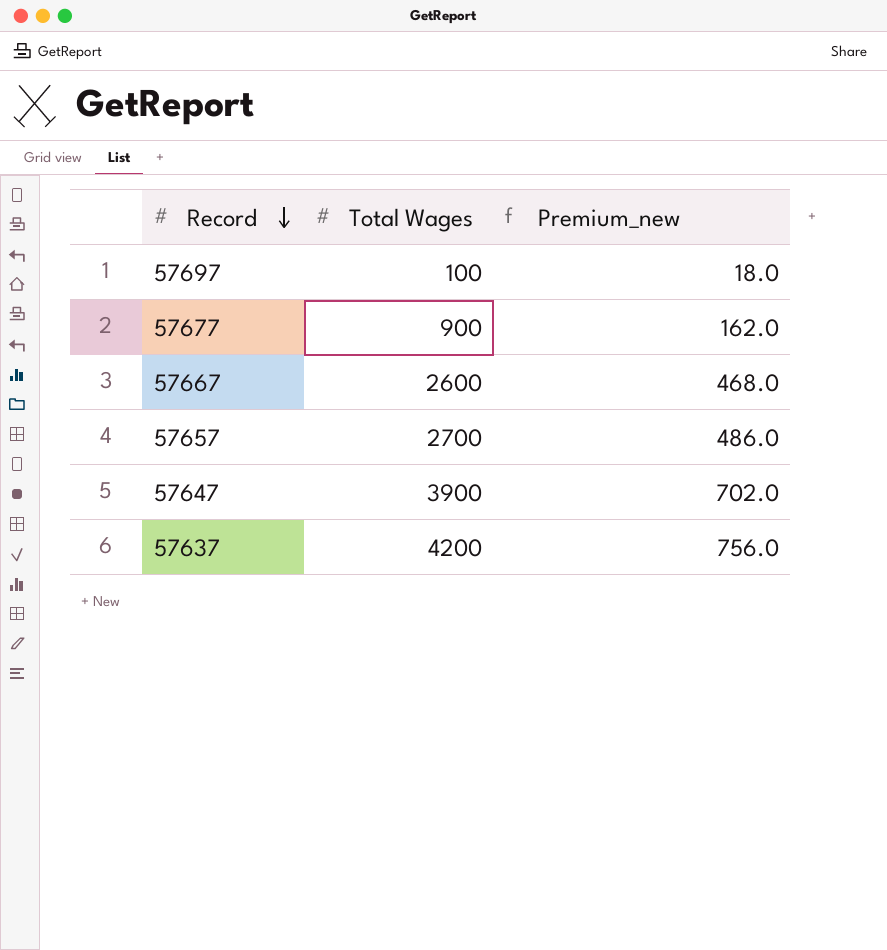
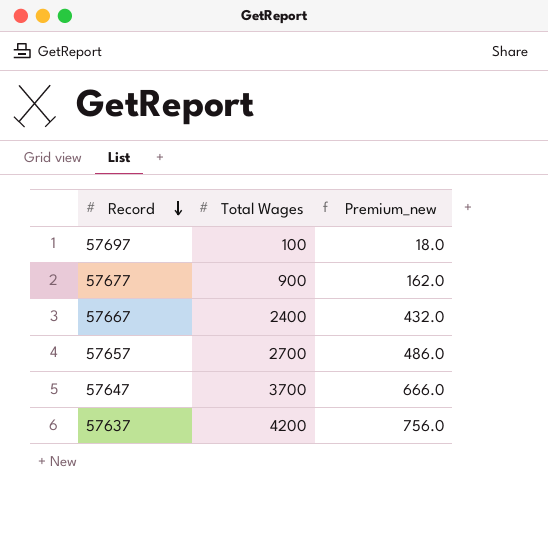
57667 | Total Wages: 2600 -> 2400
57667 | Premium_new: 468.0 -> 432.0
57647 | Total Wages: 3900 -> 3700
57647 | Premium_new: 702.0 -> 666.0

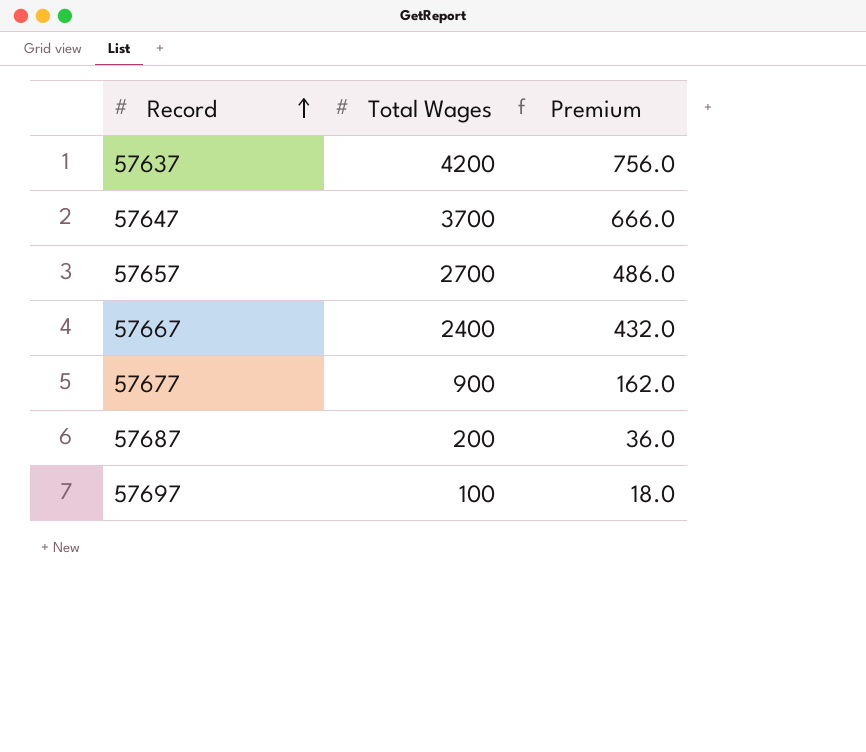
row order: Record descending -> Record ascending
column name: Premium_new -> Premium
row 57687: none -> 200 | 36.0

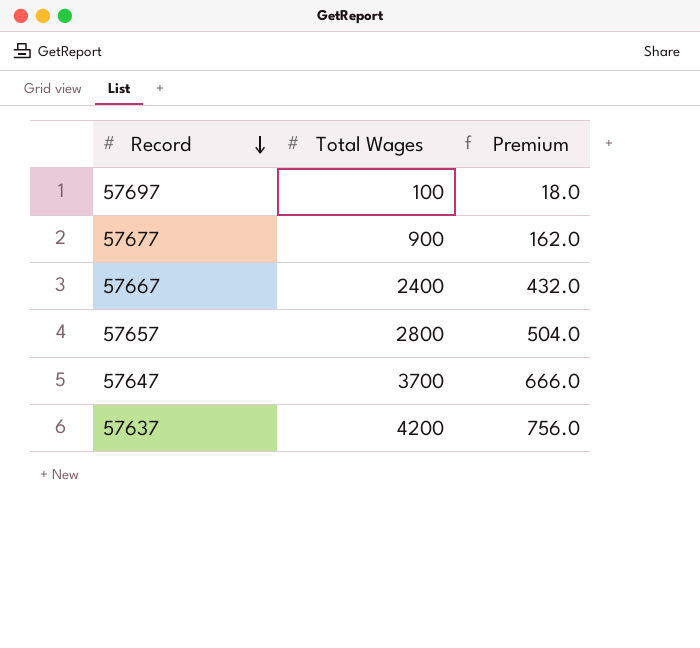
row order: Record ascending -> Record descending
row 57687: 200 | 36.0 -> none
57657 | Total Wages: 2700 -> 2800
57657 | Premium: 486.0 -> 504.0

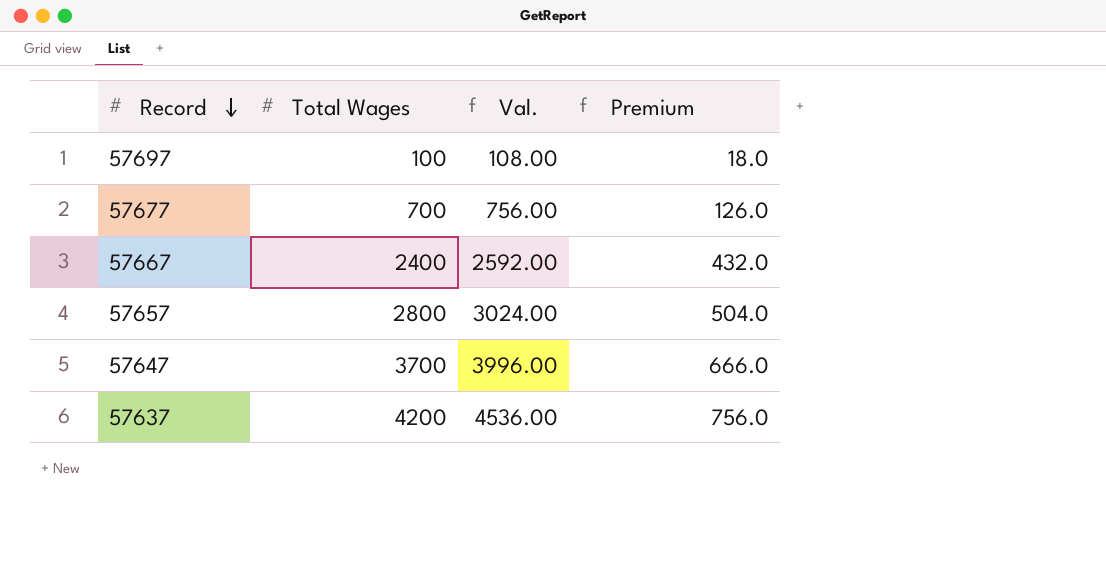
column Val. | formula: none -> [Total Wages] * 1.08
57677 | Total Wages: 900 -> 700
57677 | Premium: 162.0 -> 126.0

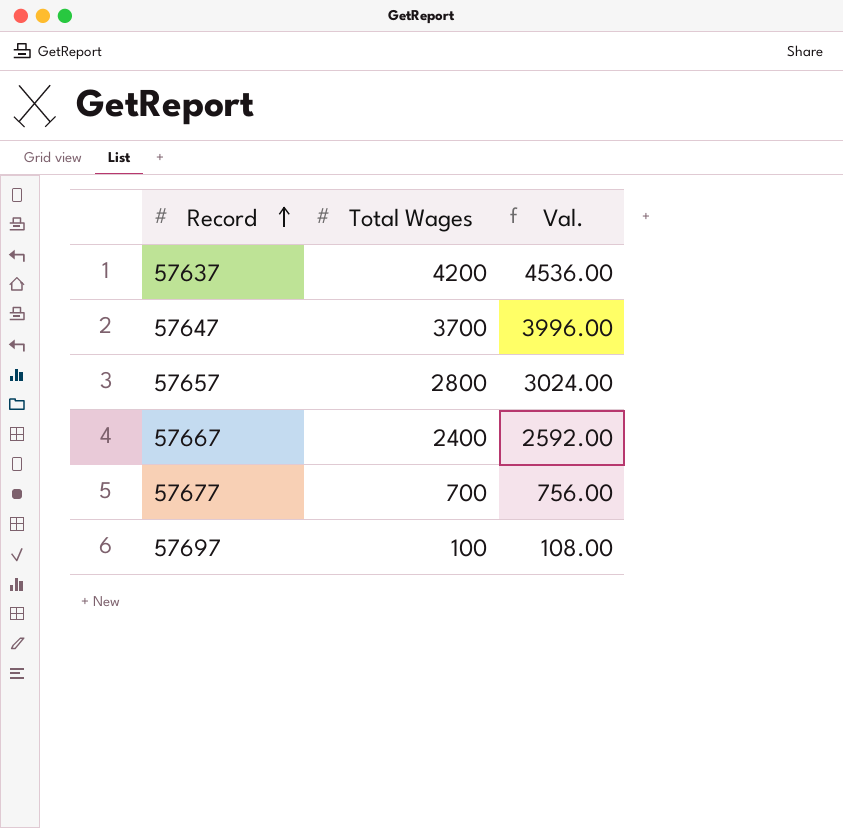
row order: Record descending -> Record ascending
column Premium | formula: [Total Wages] * 0.18 -> none

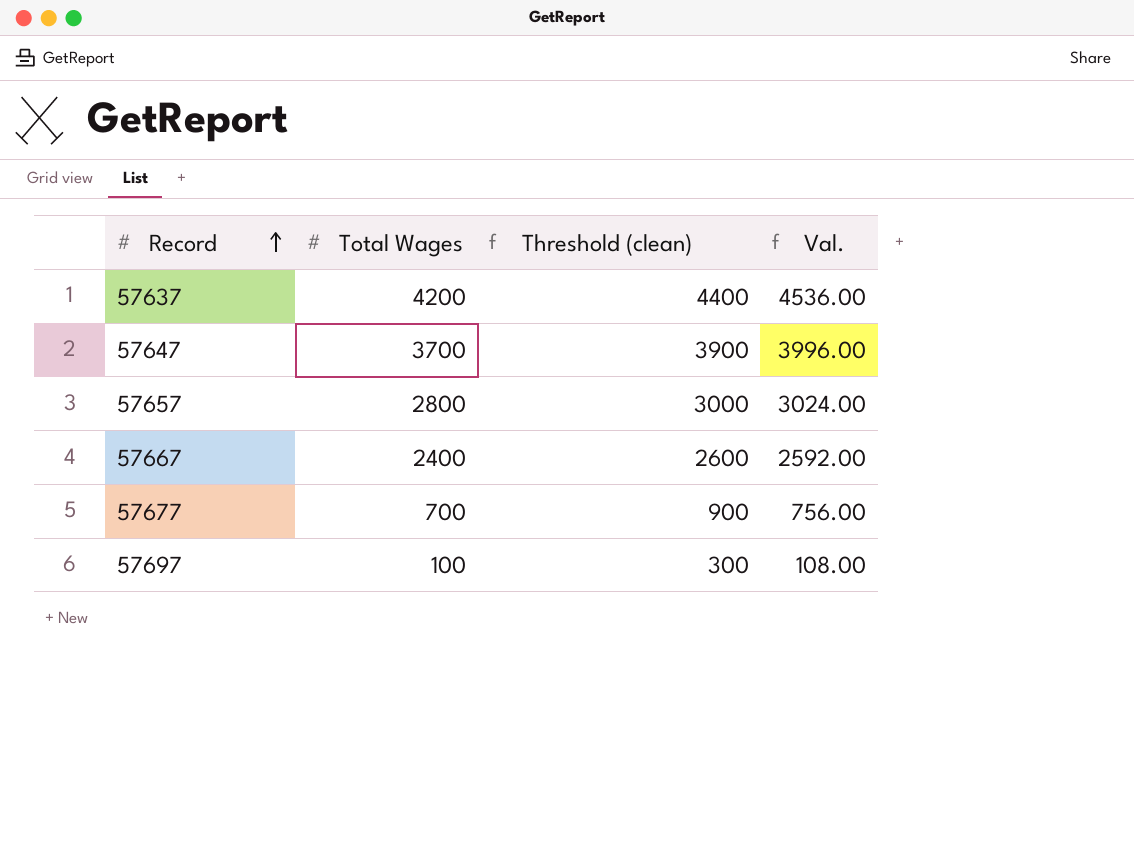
column Threshold (clean) | formula: none -> [Total Wages] + 200

